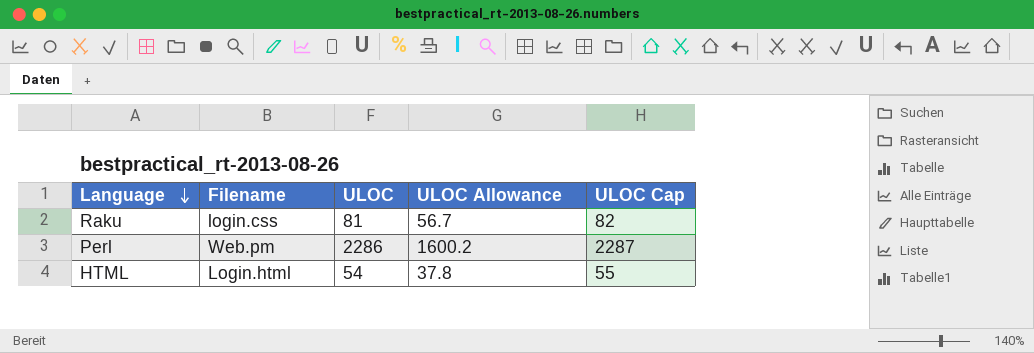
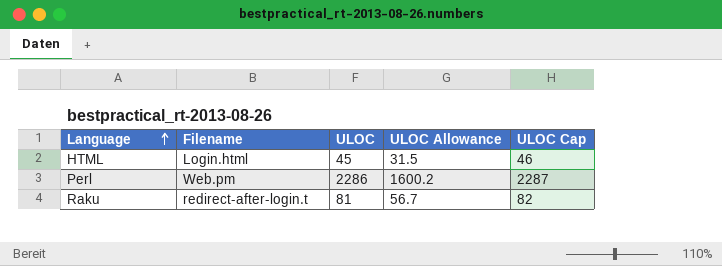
row order: Language descending -> Language ascending
HTML | ULOC: 54 -> 45
HTML | ULOC Allowance: 37.8 -> 31.5
HTML | ULOC Cap: 55 -> 46
Raku | Filename: login.css -> redirect-after-login.t

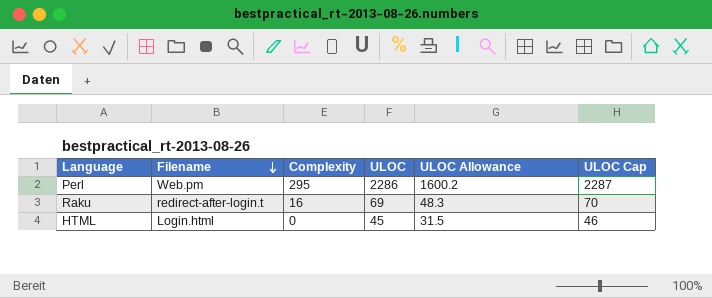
row order: Language ascending -> Filename descending
column Complexity | position: none -> 3
Raku | ULOC: 81 -> 69
Raku | ULOC Allowance: 56.7 -> 48.3
Raku | ULOC Cap: 82 -> 70

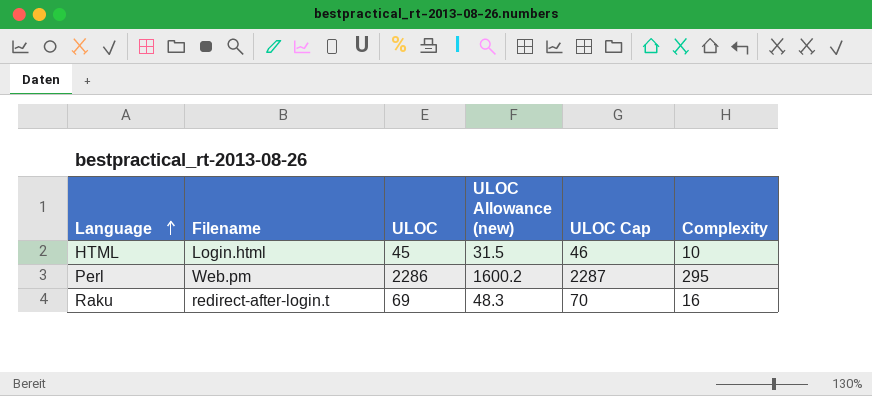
row order: Filename descending -> Language ascending
column name: ULOC Allowance -> ULOC Allowance (new)
column Complexity | position: 3 -> 6
HTML | Complexity: 0 -> 10

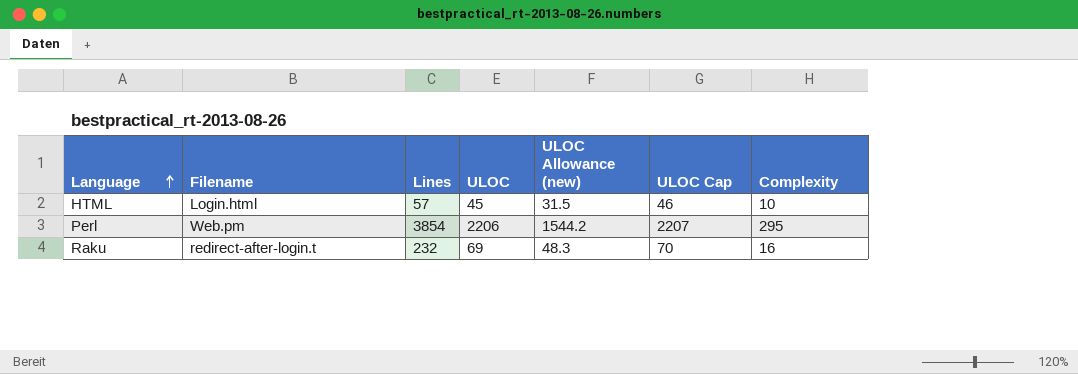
column Lines | position: none -> 3
Perl | ULOC: 2286 -> 2206
Perl | ULOC Allowance (new): 1600.2 -> 1544.2
Perl | ULOC Cap: 2287 -> 2207

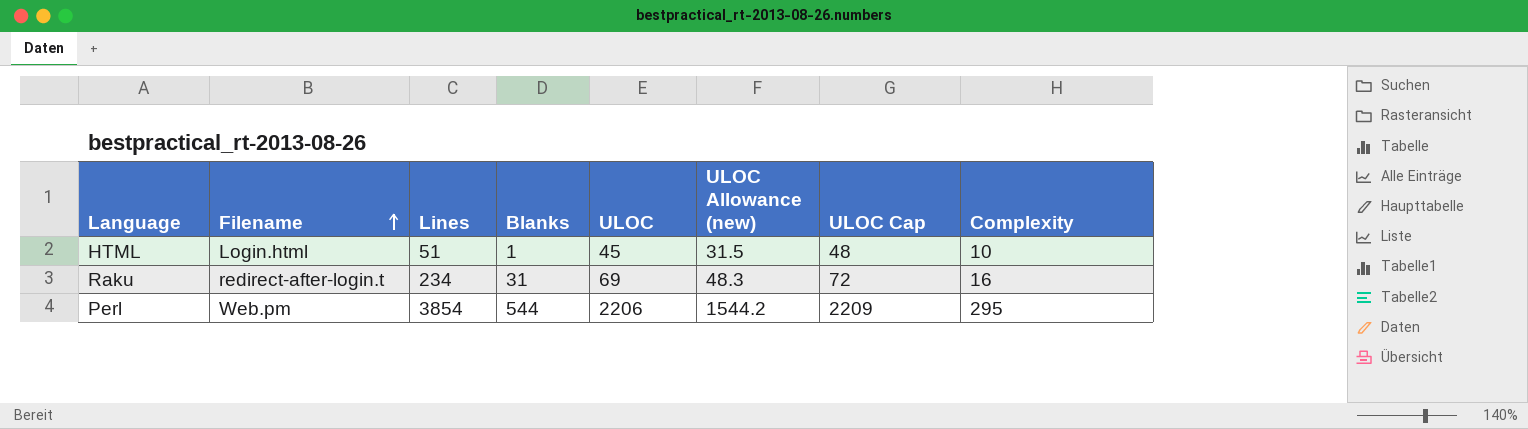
row order: Language ascending -> Filename ascending
column Blanks | position: none -> 4
column ULOC Cap | formula: [ULOC] + 1 -> [ULOC] + 3
HTML | Lines: 57 -> 51
Raku | Lines: 232 -> 234

